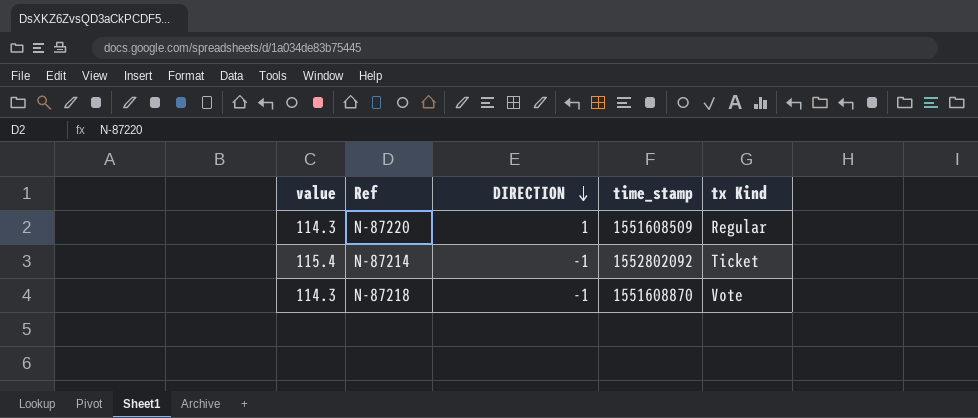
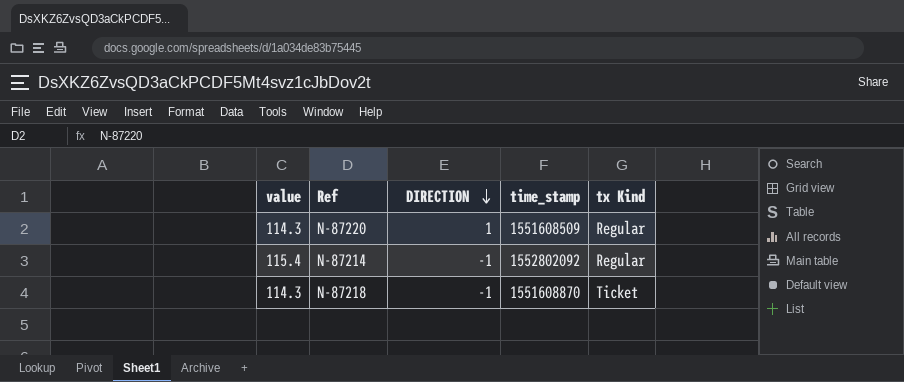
N-87214 | tx Kind: Ticket -> Regular
N-87218 | tx Kind: Vote -> Ticket

